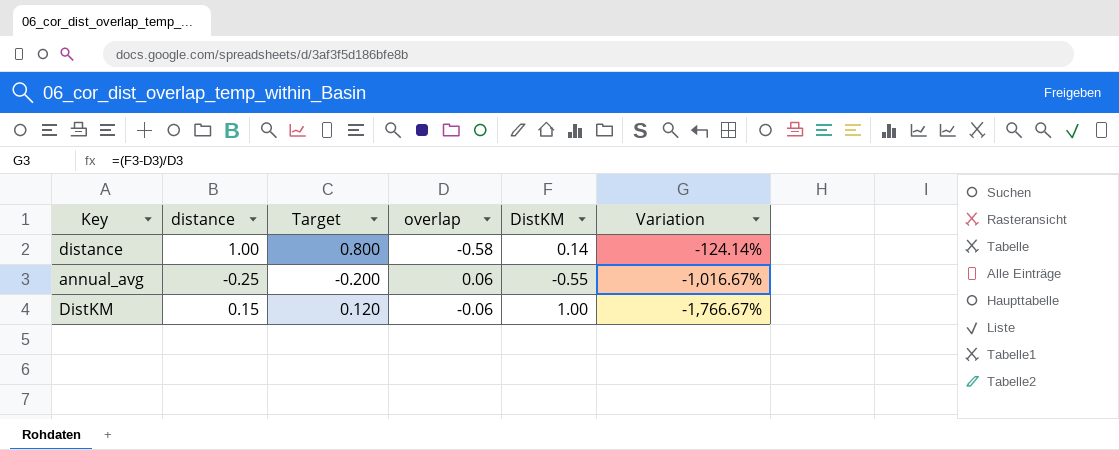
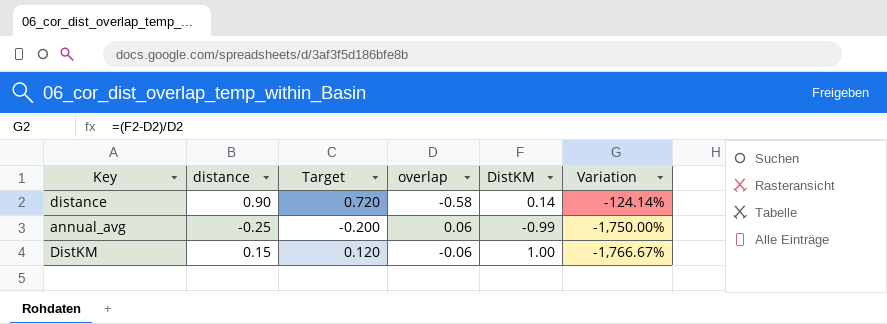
distance | distance: 1.00 -> 0.90
distance | Target: 0.800 -> 0.720
annual_avg | DistKM: -0.55 -> -0.99
annual_avg | Variation: -1,016.67% -> -1,750.00%

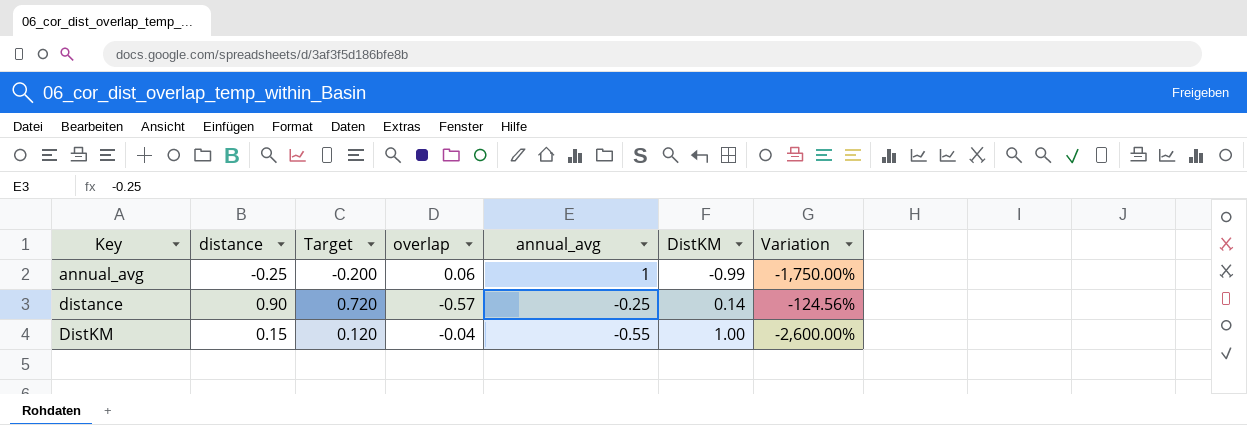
row order: Variation descending -> Key ascending
column annual_avg | position: none -> 5
distance | overlap: -0.58 -> -0.57
distance | Variation: -124.14% -> -124.56%
DistKM | overlap: -0.06 -> -0.04
DistKM | Variation: -1,766.67% -> -2,600.00%

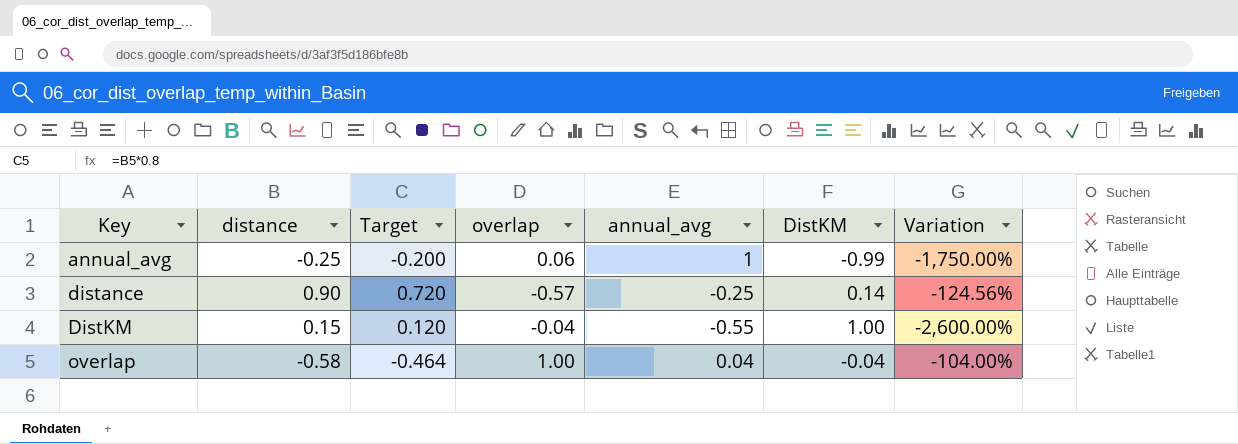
row overlap: none -> -0.58 | -0.464 | 1.00 | 0.04 | -0.04 | -104.00%

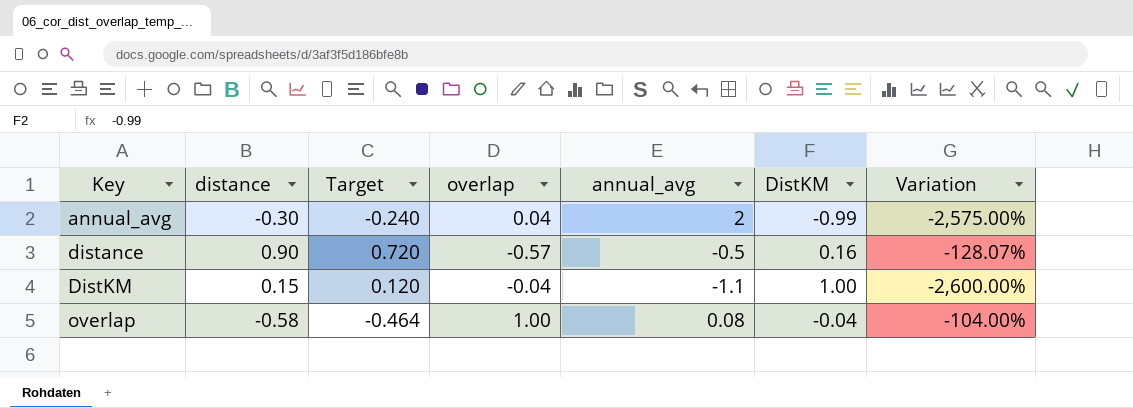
annual_avg | distance: -0.25 -> -0.30
annual_avg | Target: -0.200 -> -0.240
annual_avg | overlap: 0.06 -> 0.04
annual_avg | annual_avg: 1 -> 2
annual_avg | Variation: -1,750.00% -> -2,575.00%
distance | annual_avg: -0.25 -> -0.5
distance | DistKM: 0.14 -> 0.16
distance | Variation: -124.56% -> -128.07%
DistKM | annual_avg: -0.55 -> -1.1
overlap | annual_avg: 0.04 -> 0.08

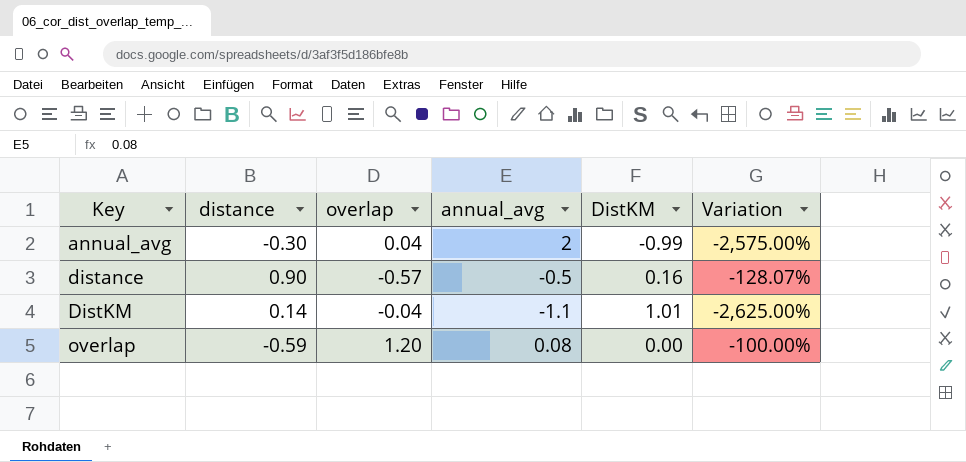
column Target | formula: [distance] * 0.8 -> none
DistKM | distance: 0.15 -> 0.14
DistKM | DistKM: 1.00 -> 1.01
DistKM | Variation: -2,600.00% -> -2,625.00%
overlap | distance: -0.58 -> -0.59
overlap | overlap: 1.00 -> 1.20
overlap | DistKM: -0.04 -> 0.00
overlap | Variation: -104.00% -> -100.00%

